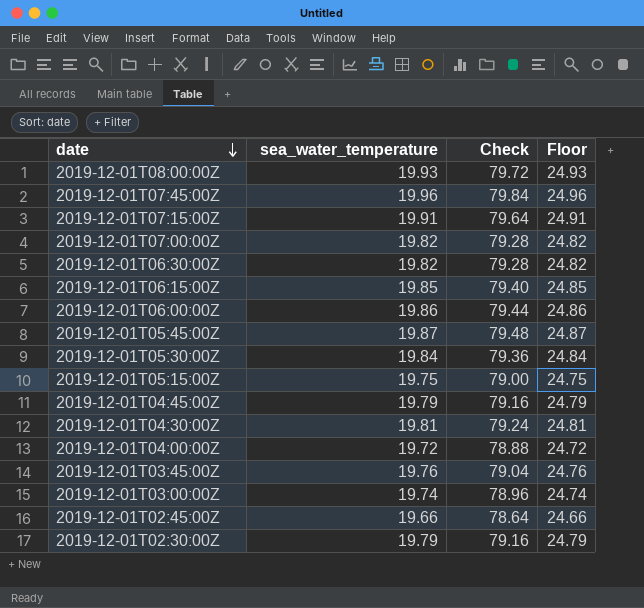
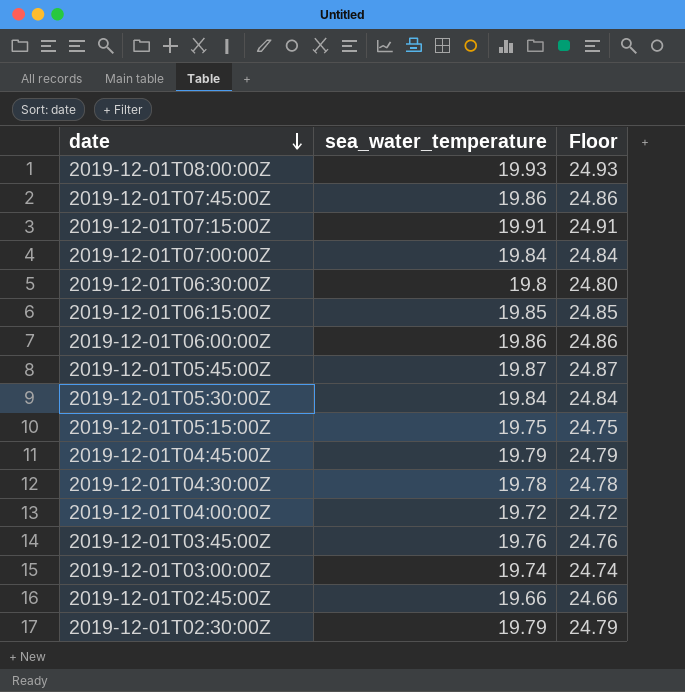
column Check | formula: [sea_water_temperature] * 4 -> none
2019-12-01T07:45:00Z | sea_water_temperature: 19.96 -> 19.86
2019-12-01T07:45:00Z | Floor: 24.96 -> 24.86
2019-12-01T07:00:00Z | sea_water_temperature: 19.82 -> 19.84
2019-12-01T07:00:00Z | Floor: 24.82 -> 24.84
2019-12-01T06:30:00Z | sea_water_temperature: 19.82 -> 19.8
2019-12-01T06:30:00Z | Floor: 24.82 -> 24.80
2019-12-01T04:30:00Z | sea_water_temperature: 19.81 -> 19.78
2019-12-01T04:30:00Z | Floor: 24.81 -> 24.78

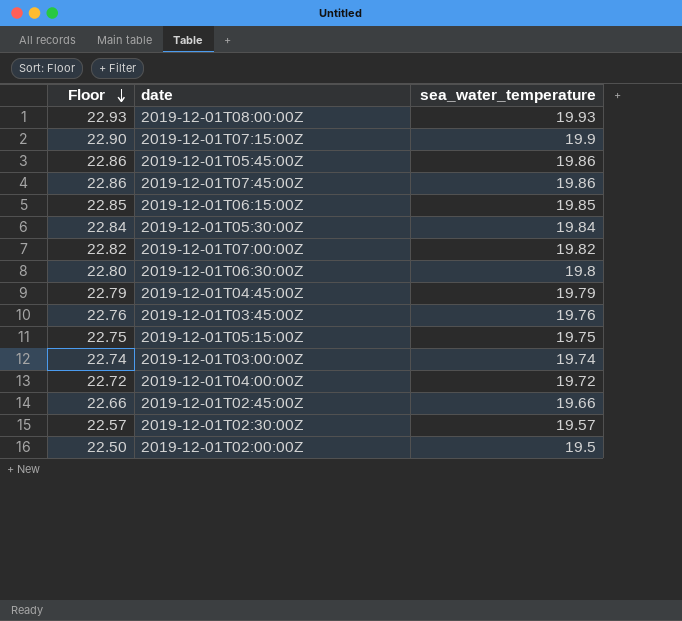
row order: date descending -> Floor descending
column Floor | formula: [sea_water_temperature] + 5 -> [sea_water_temperature] + 3
column Floor | position: 3 -> 1
row 2019-12-01T06:00:00Z: 19.86 | 24.86 -> none
row 2019-12-01T04:30:00Z: 19.78 | 24.78 -> none
2019-12-01T07:15:00Z | sea_water_temperature: 19.91 -> 19.9
2019-12-01T05:45:00Z | sea_water_temperature: 19.87 -> 19.86
2019-12-01T07:00:00Z | sea_water_temperature: 19.84 -> 19.82
2019-12-01T02:30:00Z | sea_water_temperature: 19.79 -> 19.57
row 2019-12-01T02:00:00Z: none -> 22.50 | 19.5

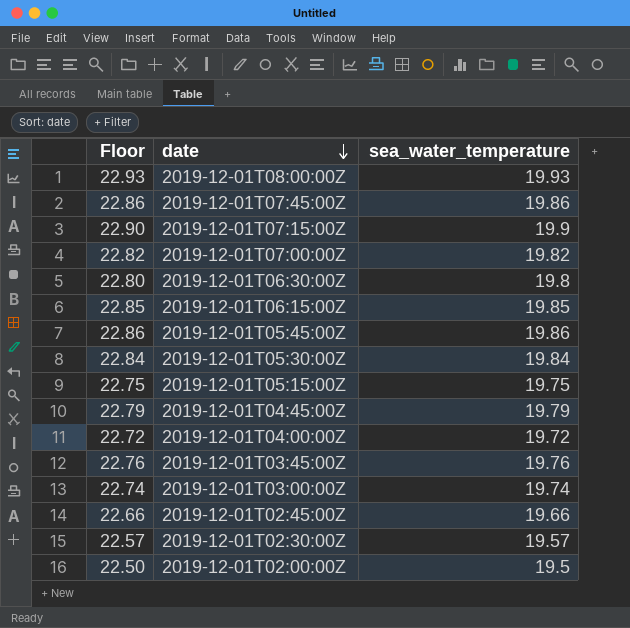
row order: Floor descending -> date descending

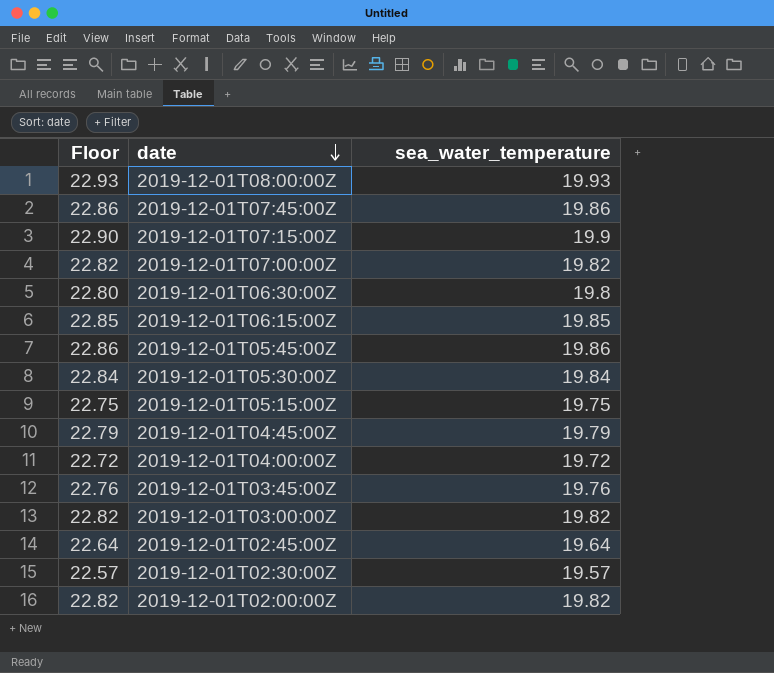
2019-12-01T03:00:00Z | Floor: 22.74 -> 22.82
2019-12-01T03:00:00Z | sea_water_temperature: 19.74 -> 19.82
2019-12-01T02:45:00Z | Floor: 22.66 -> 22.64
2019-12-01T02:45:00Z | sea_water_temperature: 19.66 -> 19.64
2019-12-01T02:00:00Z | Floor: 22.50 -> 22.82
2019-12-01T02:00:00Z | sea_water_temperature: 19.5 -> 19.82

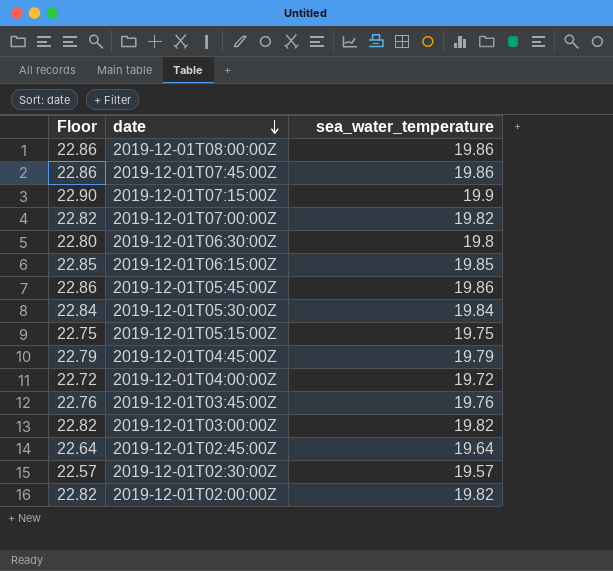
2019-12-01T08:00:00Z | Floor: 22.93 -> 22.86
2019-12-01T08:00:00Z | sea_water_temperature: 19.93 -> 19.86

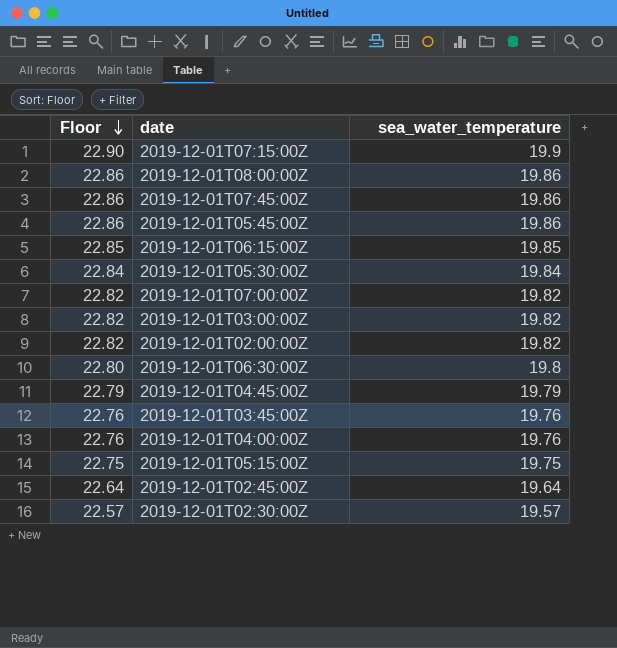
row order: date descending -> Floor descending
2019-12-01T04:00:00Z | Floor: 22.72 -> 22.76
2019-12-01T04:00:00Z | sea_water_temperature: 19.72 -> 19.76

